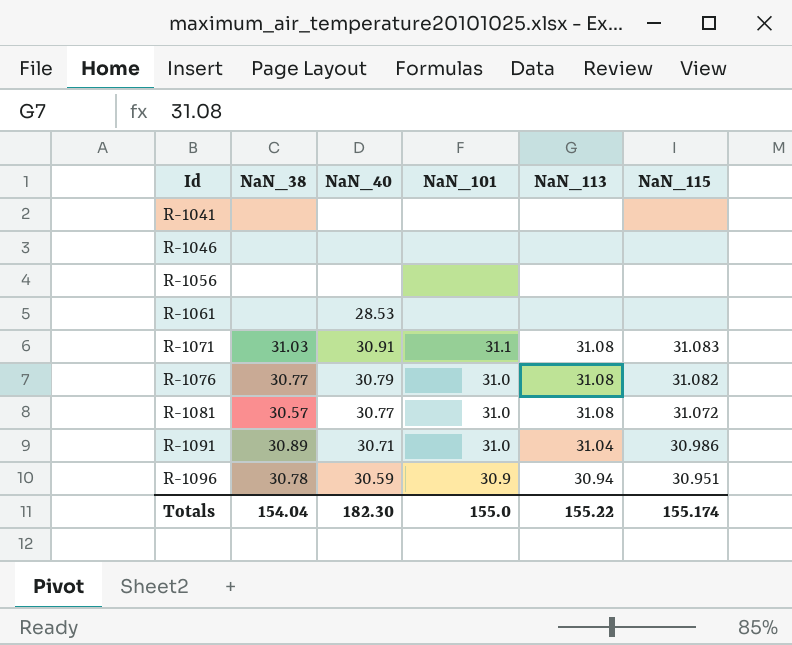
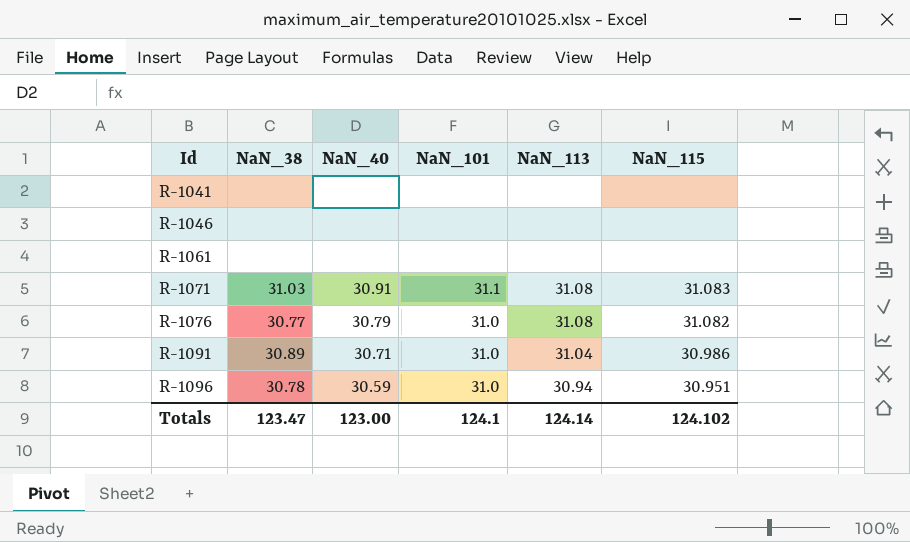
row R-1056: none | none | none | none | none -> none
row R-1081: 30.57 | 30.77 | 31.0 | 31.08 | 31.072 -> none
R-1061 | NaN_40: 28.53 -> none
R-1096 | NaN_101: 30.9 -> 31.0
Totals | NaN_38: 154.04 -> 123.47
Totals | NaN_40: 182.30 -> 123.00
Totals | NaN_101: 155.0 -> 124.1
Totals | NaN_113: 155.22 -> 124.14
Totals | NaN_115: 155.174 -> 124.102

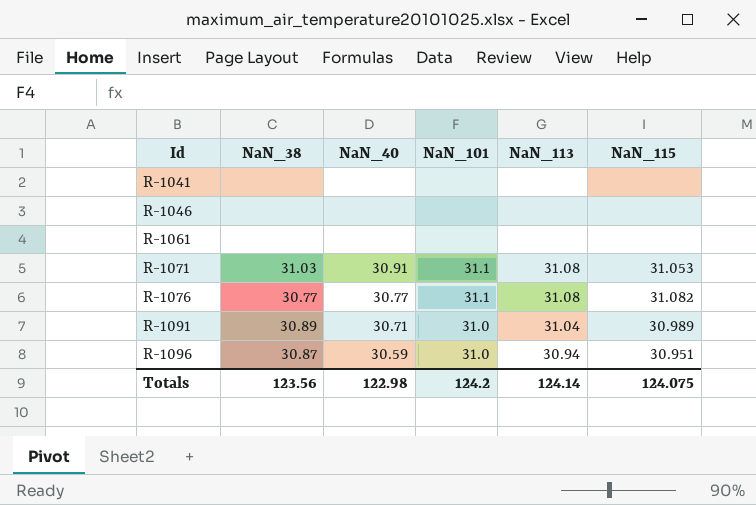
R-1071 | NaN_115: 31.083 -> 31.053
R-1076 | NaN_40: 30.79 -> 30.77
R-1076 | NaN_101: 31.0 -> 31.1
R-1091 | NaN_115: 30.986 -> 30.989
R-1096 | NaN_38: 30.78 -> 30.87
Totals | NaN_38: 123.47 -> 123.56
Totals | NaN_40: 123.00 -> 122.98
Totals | NaN_101: 124.1 -> 124.2
Totals | NaN_115: 124.102 -> 124.075

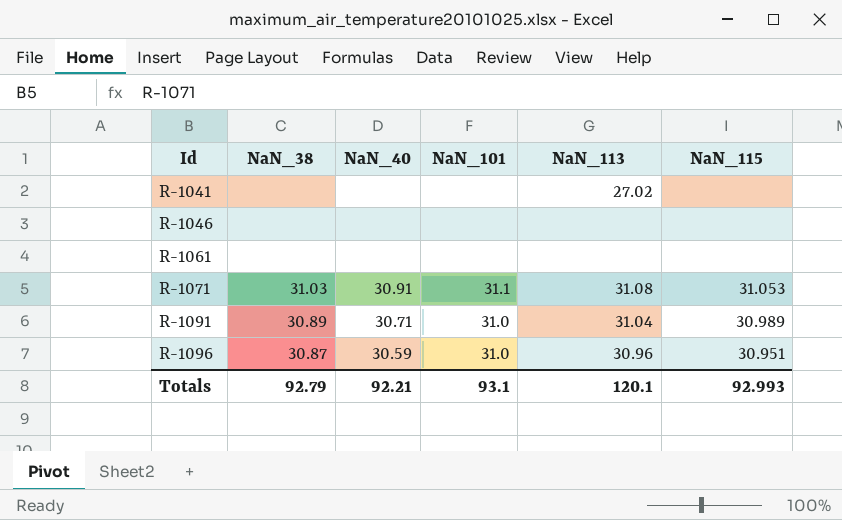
row R-1076: 30.77 | 30.77 | 31.1 | 31.08 | 31.082 -> none
R-1041 | NaN_113: none -> 27.02
R-1096 | NaN_113: 30.94 -> 30.96
Totals | NaN_38: 123.56 -> 92.79
Totals | NaN_40: 122.98 -> 92.21
Totals | NaN_101: 124.2 -> 93.1
Totals | NaN_113: 124.14 -> 120.1
Totals | NaN_115: 124.075 -> 92.993

